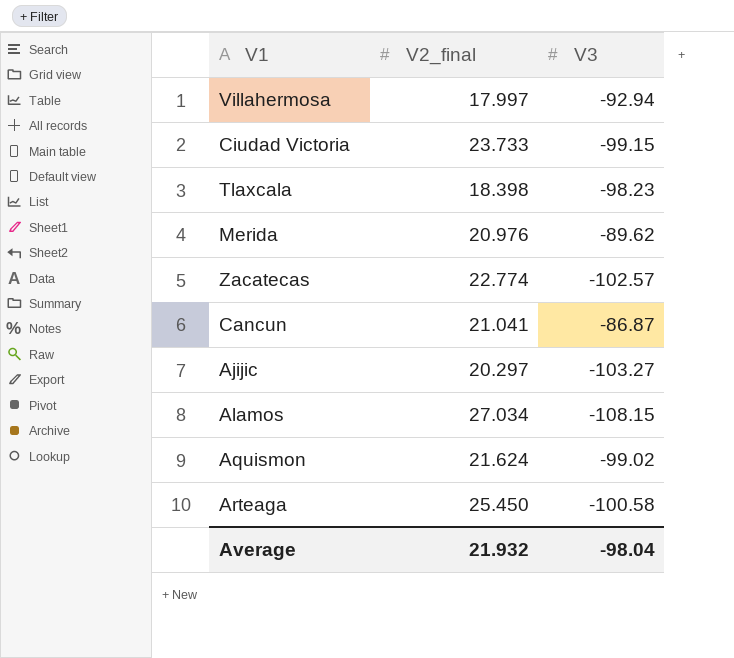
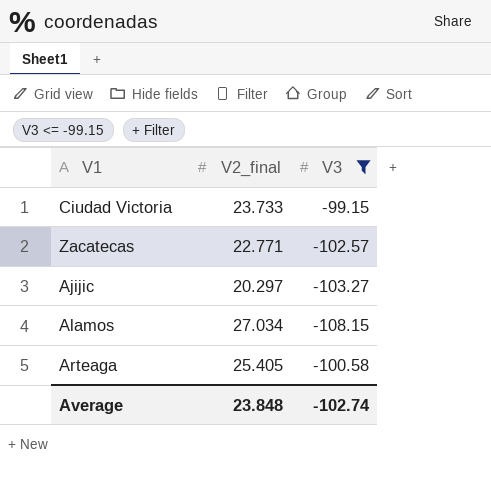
filter: none -> V3 <= -99.15
Zacatecas | V2_final: 22.774 -> 22.771
Arteaga | V2_final: 25.450 -> 25.405
Average | V2_final: 21.932 -> 23.848
Average | V3: -98.04 -> -102.74

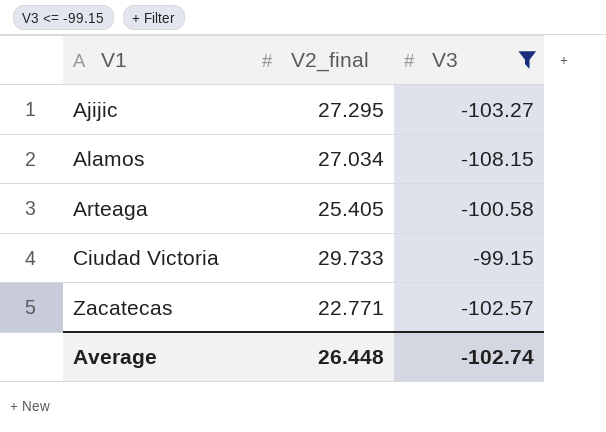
row order: none -> V1 ascending
Ajijic | V2_final: 20.297 -> 27.295
Ciudad Victoria | V2_final: 23.733 -> 29.733
Average | V2_final: 23.848 -> 26.448

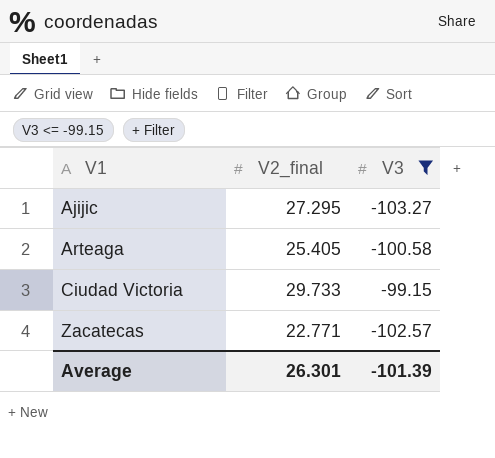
row Alamos: 27.034 | -108.15 -> none
Average | V2_final: 26.448 -> 26.301
Average | V3: -102.74 -> -101.39

